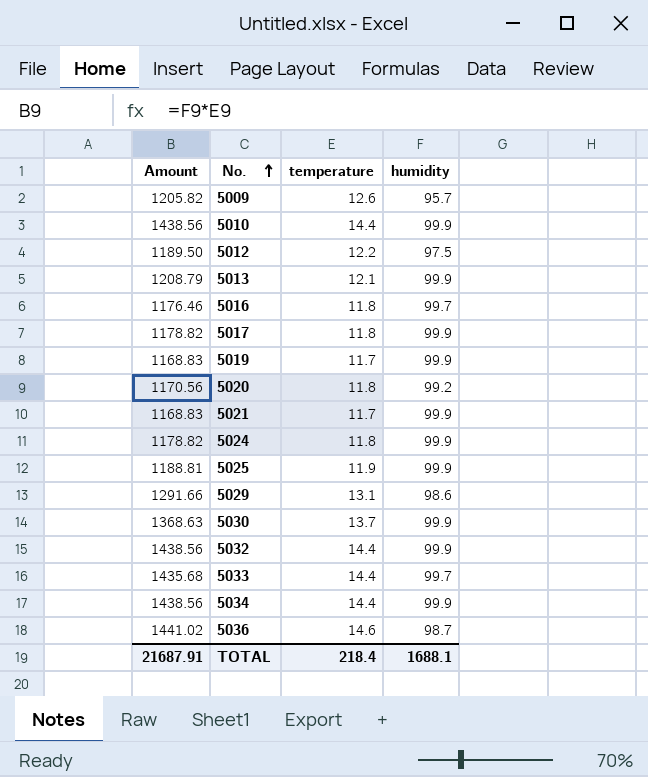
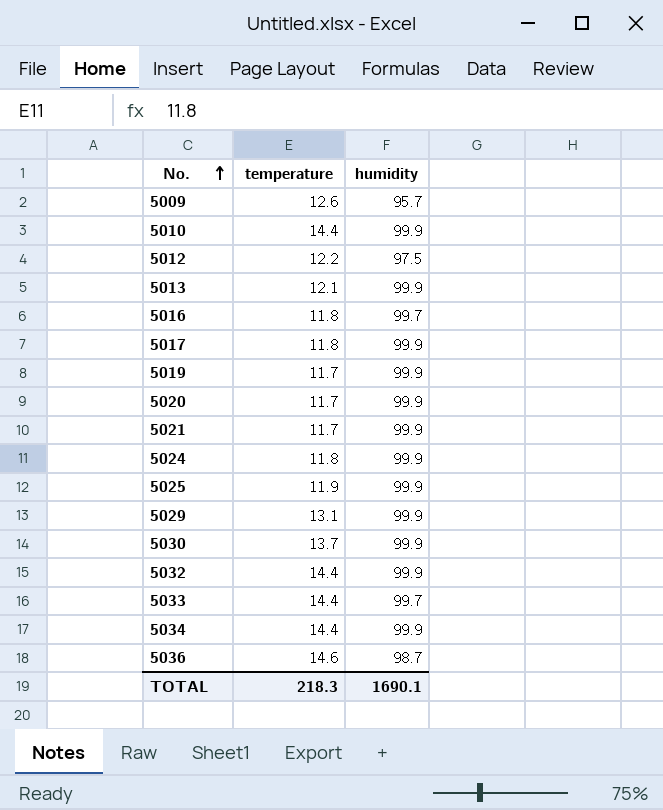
column Amount | formula: [temperature] * [humidity] -> none
5020 | temperature: 11.8 -> 11.7
5020 | humidity: 99.2 -> 99.9
5029 | humidity: 98.6 -> 99.9
TOTAL | temperature: 218.4 -> 218.3
TOTAL | humidity: 1688.1 -> 1690.1

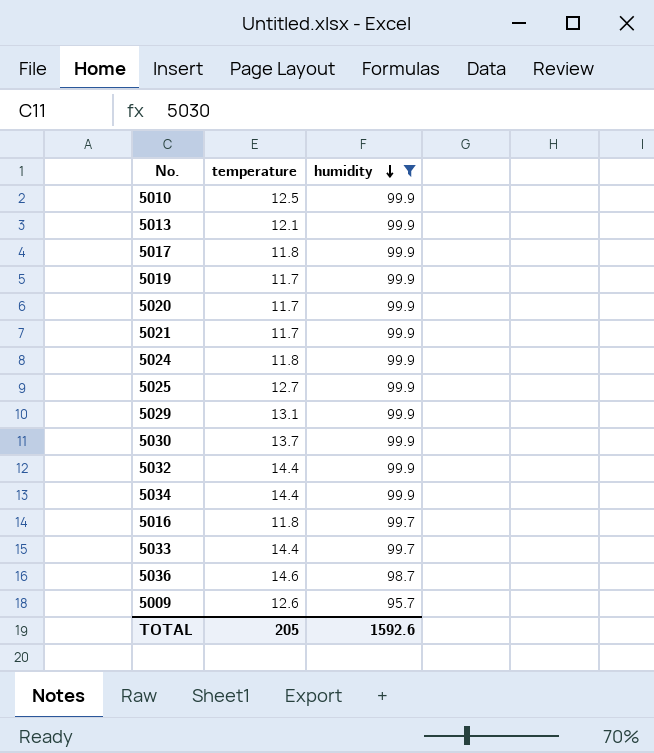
filter: none -> humidity != 97.5
row order: No. ascending -> humidity descending
5010 | temperature: 14.4 -> 12.5
5025 | temperature: 11.9 -> 12.7
TOTAL | temperature: 218.3 -> 205
TOTAL | humidity: 1690.1 -> 1592.6

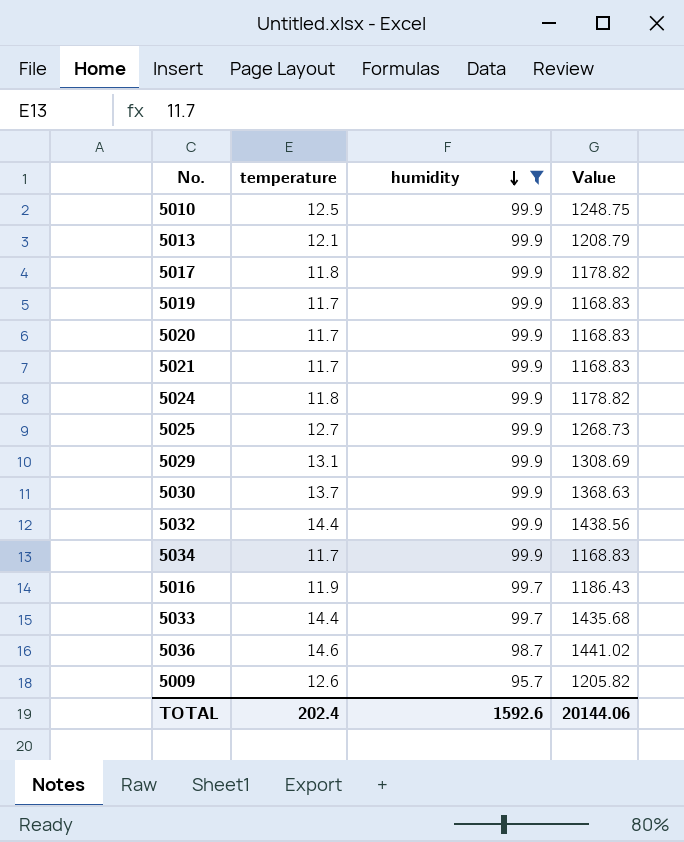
column Value | formula: none -> [temperature] * [humidity]
5034 | temperature: 14.4 -> 11.7
5016 | temperature: 11.8 -> 11.9
TOTAL | temperature: 205 -> 202.4

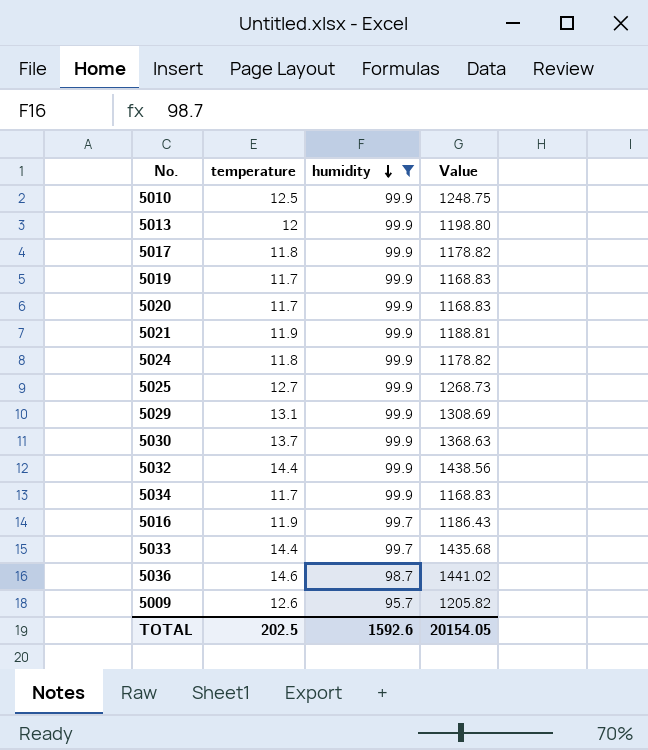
5013 | temperature: 12.1 -> 12
5013 | Value: 1208.79 -> 1198.80
5021 | temperature: 11.7 -> 11.9
5021 | Value: 1168.83 -> 1188.81
TOTAL | temperature: 202.4 -> 202.5
TOTAL | Value: 20144.06 -> 20154.05

